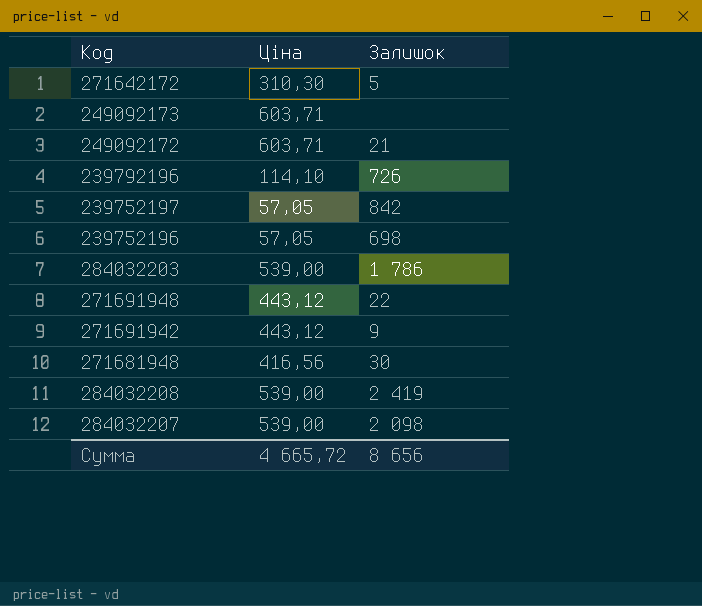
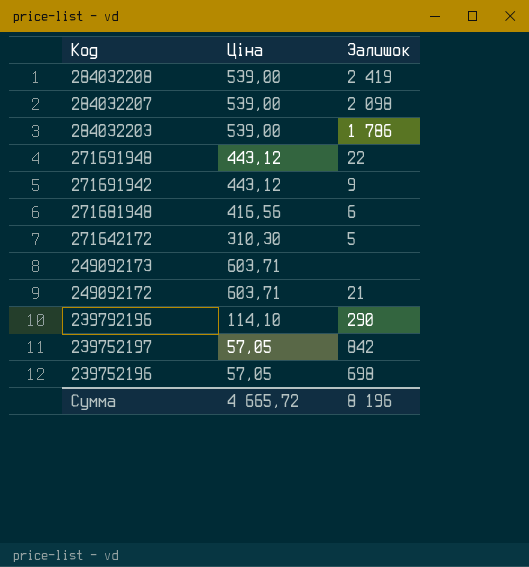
row order: none -> Код descending
271681948 | Залишок: 30 -> 6
239792196 | Залишок: 726 -> 290
Сумма | Залишок: 8 656 -> 8 196

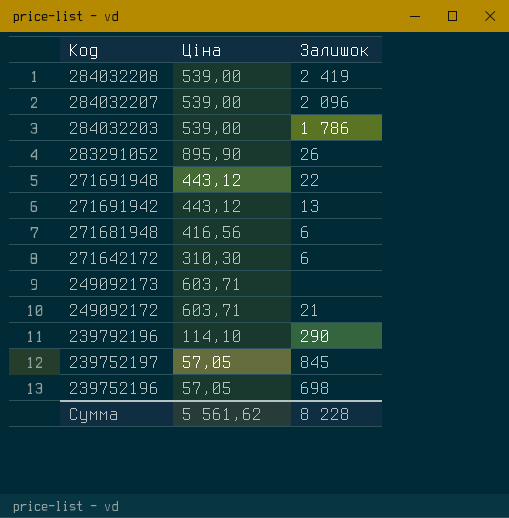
284032207 | Залишок: 2 098 -> 2 096
row 283291052: none -> 895,90 | 26
271691942 | Залишок: 9 -> 13
271642172 | Залишок: 5 -> 6
239752197 | Залишок: 842 -> 845
Сумма | Ціна: 4 665,72 -> 5 561,62
Сумма | Залишок: 8 196 -> 8 228

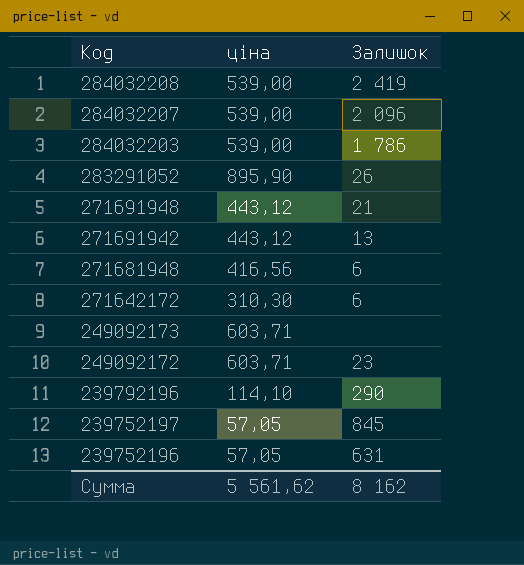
column name: Ціна -> ціна
271691948 | Залишок: 22 -> 21
249092172 | Залишок: 21 -> 23
239752196 | Залишок: 698 -> 631
Сумма | Залишок: 8 228 -> 8 162

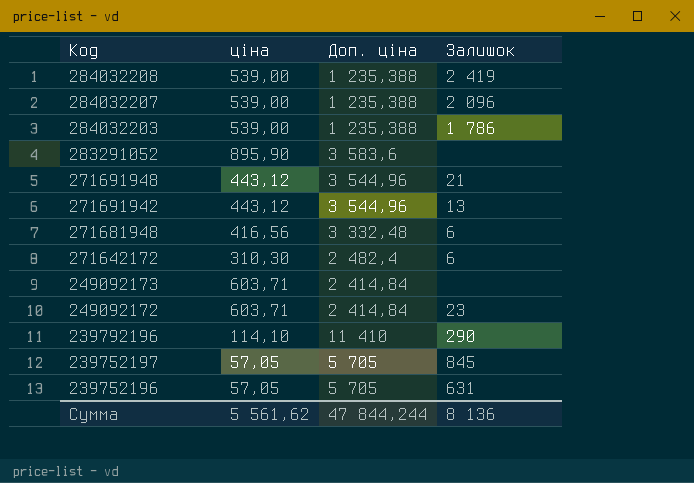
column Доп. ціна | position: none -> 3
283291052 | Залишок: 26 -> none
Сумма | Залишок: 8 162 -> 8 136

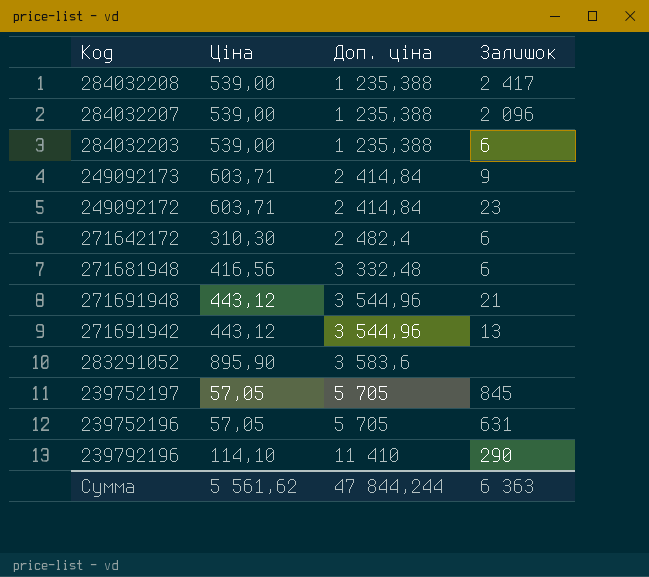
row order: Код descending -> Доп. ціна ascending
column name: ціна -> Ціна
284032208 | Залишок: 2 419 -> 2 417
284032203 | Залишок: 1 786 -> 6
249092173 | Залишок: none -> 9
Сумма | Залишок: 8 136 -> 6 363

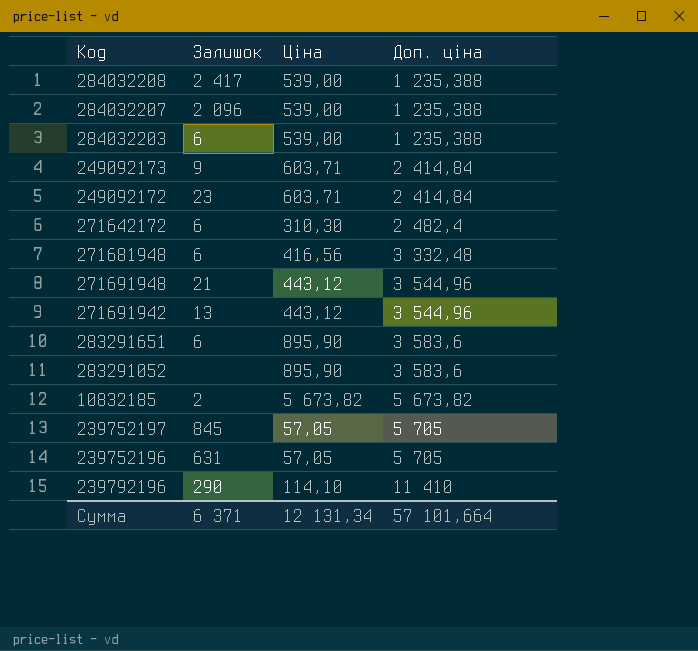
column Залишок | position: 4 -> 2
row 283291651: none -> 6 | 895,90 | 3 583,6
row 10832185: none -> 2 | 5 673,82 | 5 673,82
Сумма | Залишок: 6 363 -> 6 371
Сумма | Ціна: 5 561,62 -> 12 131,34
Сумма | Доп. ціна: 47 844,244 -> 57 101,664

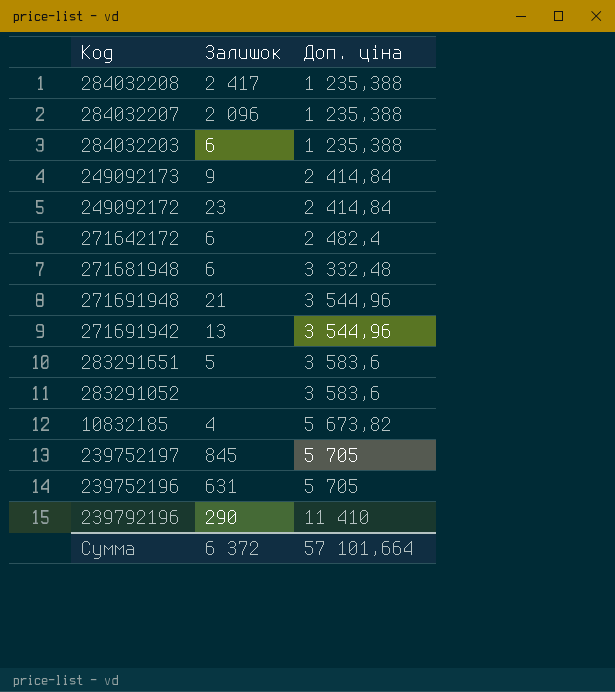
column Ціна | position: 3 -> none
283291651 | Залишок: 6 -> 5
10832185 | Залишок: 2 -> 4
Сумма | Залишок: 6 371 -> 6 372

